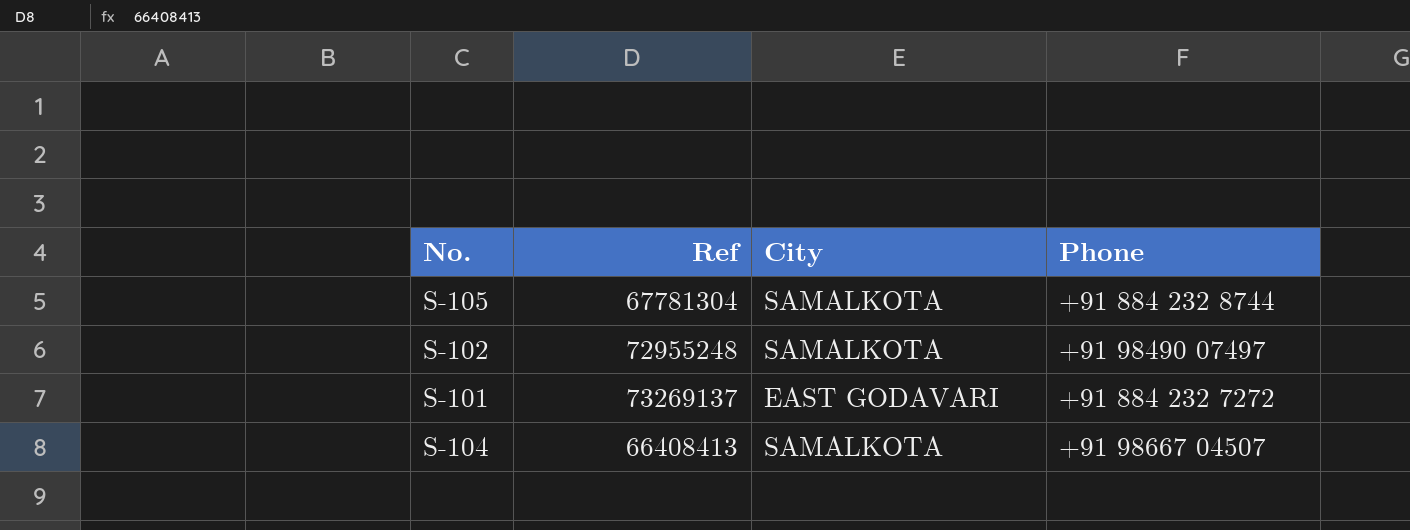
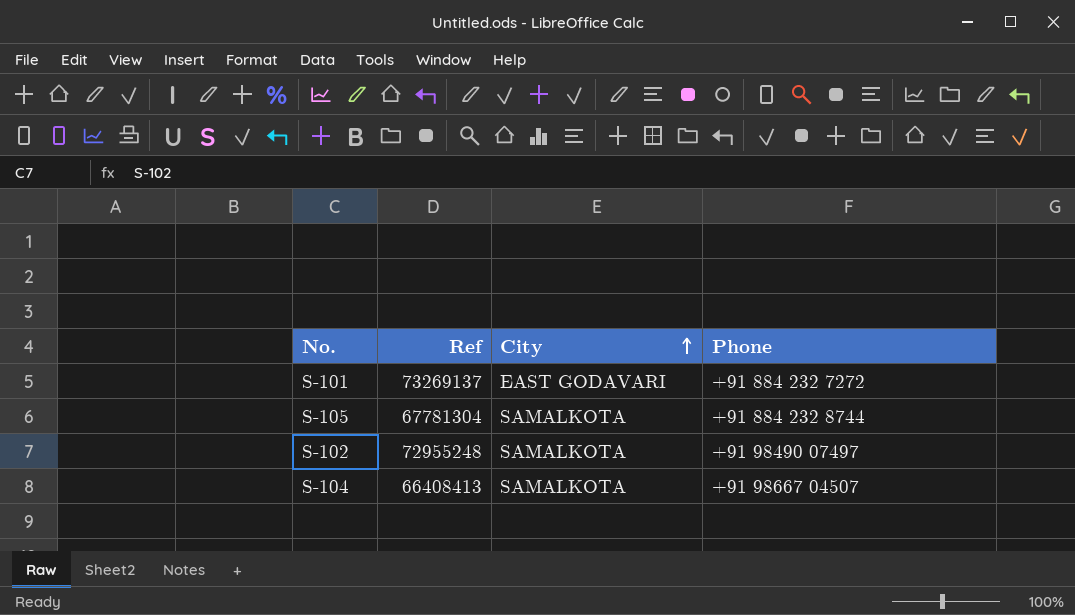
row order: none -> City ascending

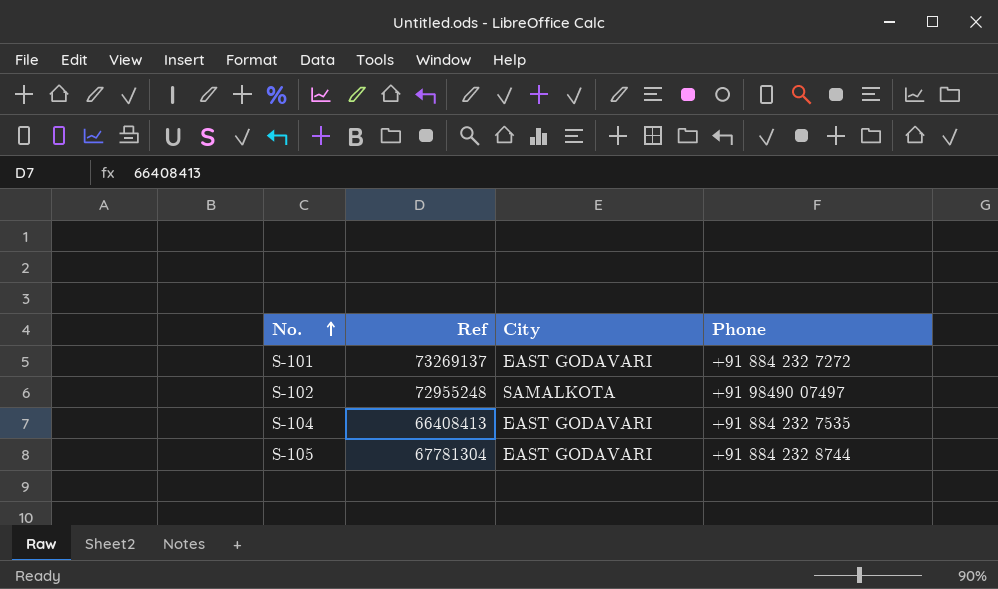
row order: City ascending -> No. ascending
S-104 | City: SAMALKOTA -> EAST GODAVARI
S-104 | Phone: +91 98667 04507 -> +91 884 232 7535
S-105 | City: SAMALKOTA -> EAST GODAVARI

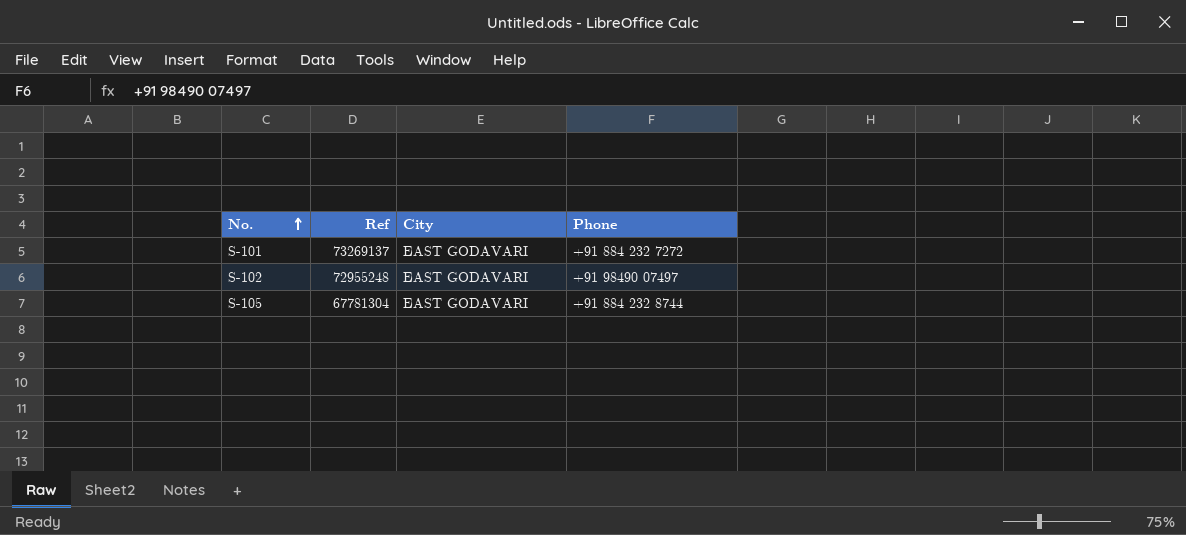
row S-104: 66408413 | EAST GODAVARI | +91 884 232 7535 -> none
S-102 | City: SAMALKOTA -> EAST GODAVARI

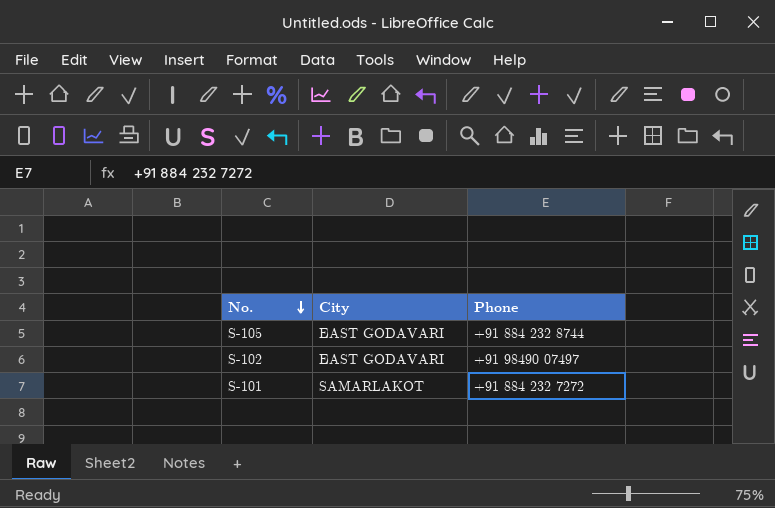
row order: No. ascending -> No. descending
column Ref | position: 2 -> none
S-101 | City: EAST GODAVARI -> SAMARLAKOT

